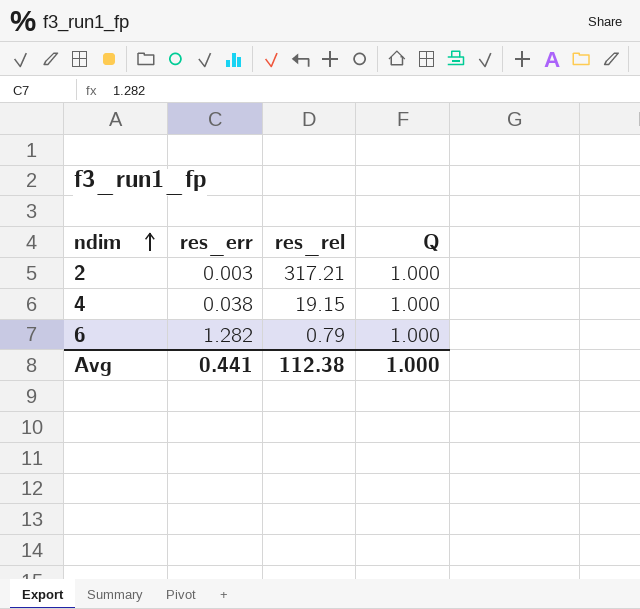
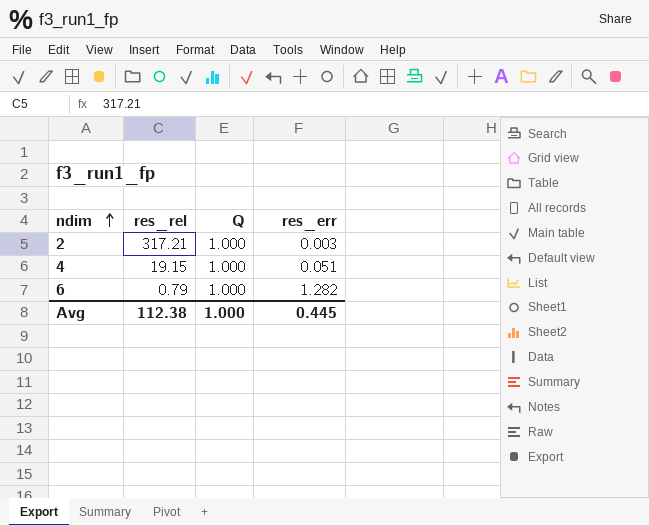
column res_err | position: 2 -> 4
4 | res_err: 0.038 -> 0.051
Avg | res_err: 0.441 -> 0.445

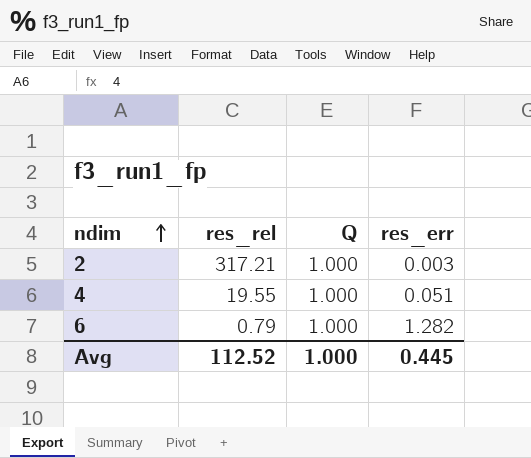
4 | res_rel: 19.15 -> 19.55
Avg | res_rel: 112.38 -> 112.52

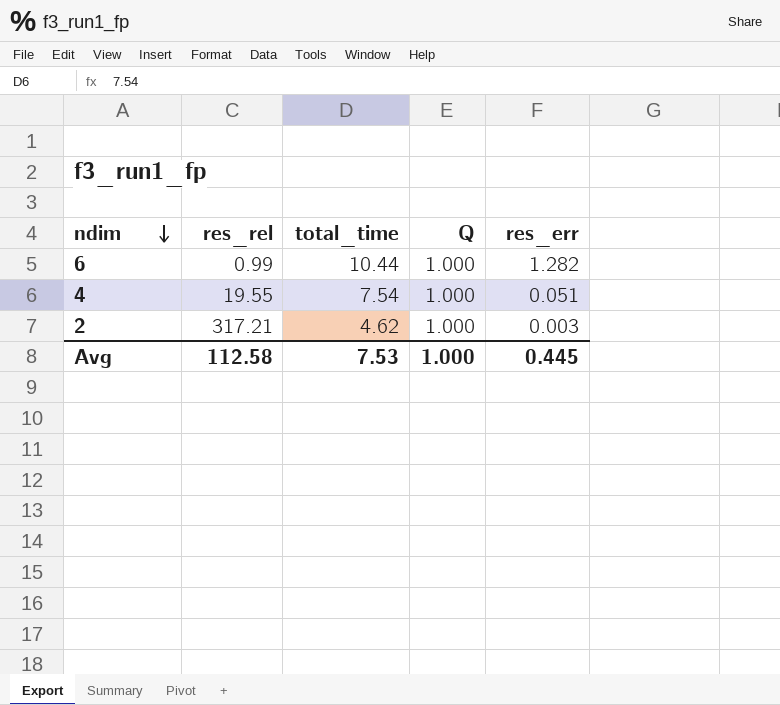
row order: ndim ascending -> ndim descending
column total_time | position: none -> 3
6 | res_rel: 0.79 -> 0.99
Avg | res_rel: 112.52 -> 112.58

